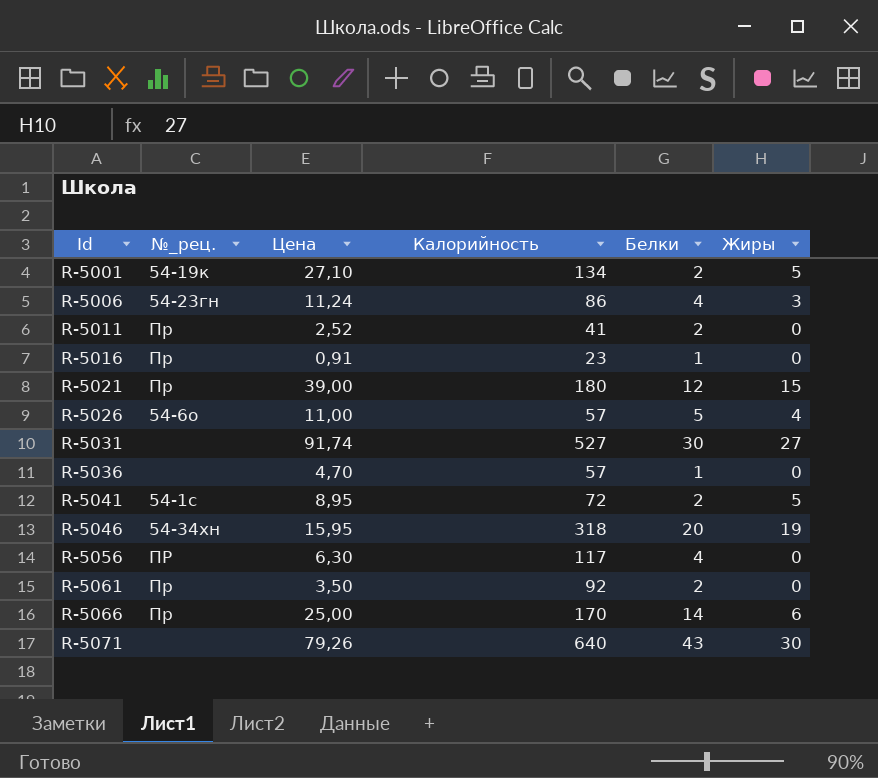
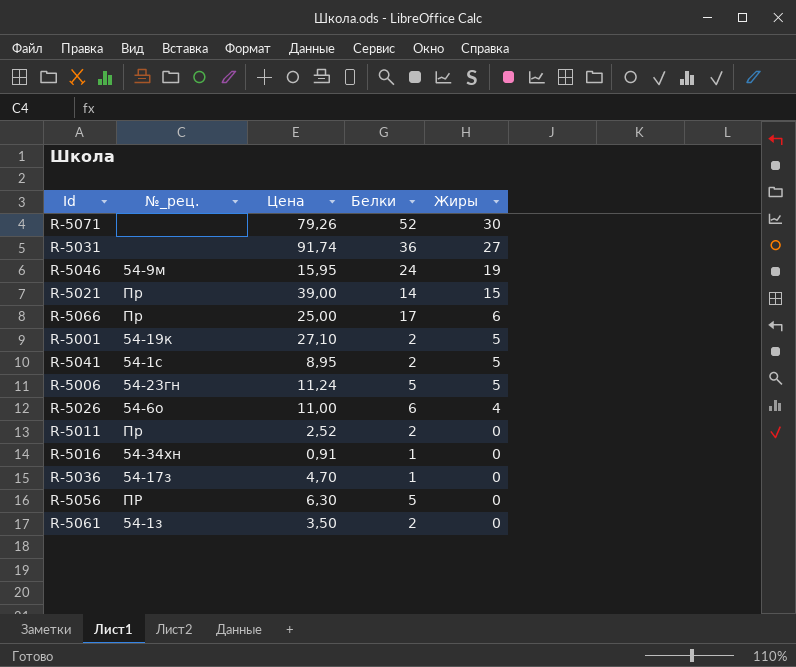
row order: Id ascending -> Жиры descending
column Калорийность | position: 4 -> none
R-5071 | Белки: 43 -> 52
R-5031 | Белки: 30 -> 36
R-5046 | №_рец.: 54-34хн -> 54-9м
R-5046 | Белки: 20 -> 24
R-5021 | Белки: 12 -> 14
R-5066 | Белки: 14 -> 17
R-5006 | Белки: 4 -> 5
R-5006 | Жиры: 3 -> 5
R-5026 | Белки: 5 -> 6
R-5016 | №_рец.: Пр -> 54-34хн
R-5036 | №_рец.: none -> 54-17з
R-5056 | Белки: 4 -> 5
R-5061 | №_рец.: Пр -> 54-1з

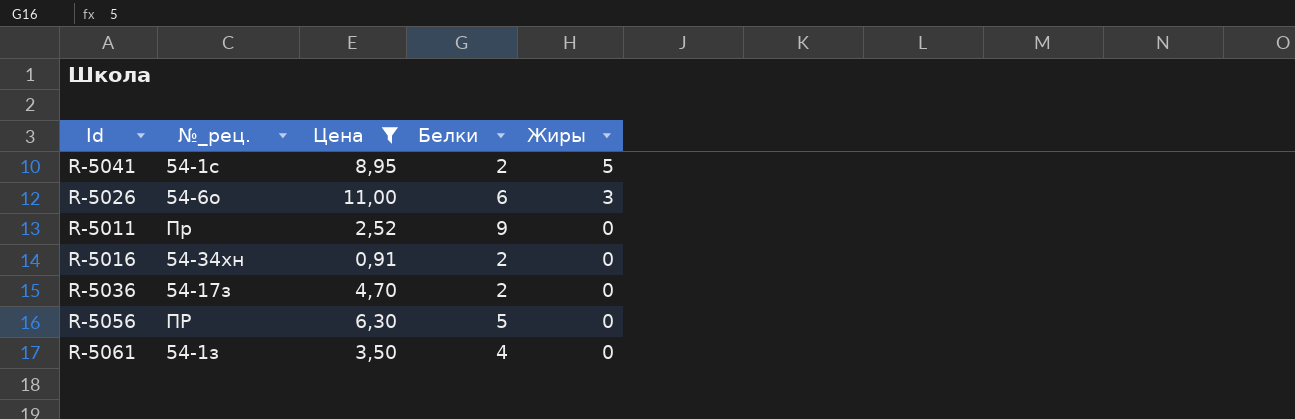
filter: none -> Цена <= 11,00
R-5026 | Жиры: 4 -> 3
R-5011 | Белки: 2 -> 9
R-5016 | Белки: 1 -> 2
R-5036 | Белки: 1 -> 2
R-5061 | Белки: 2 -> 4

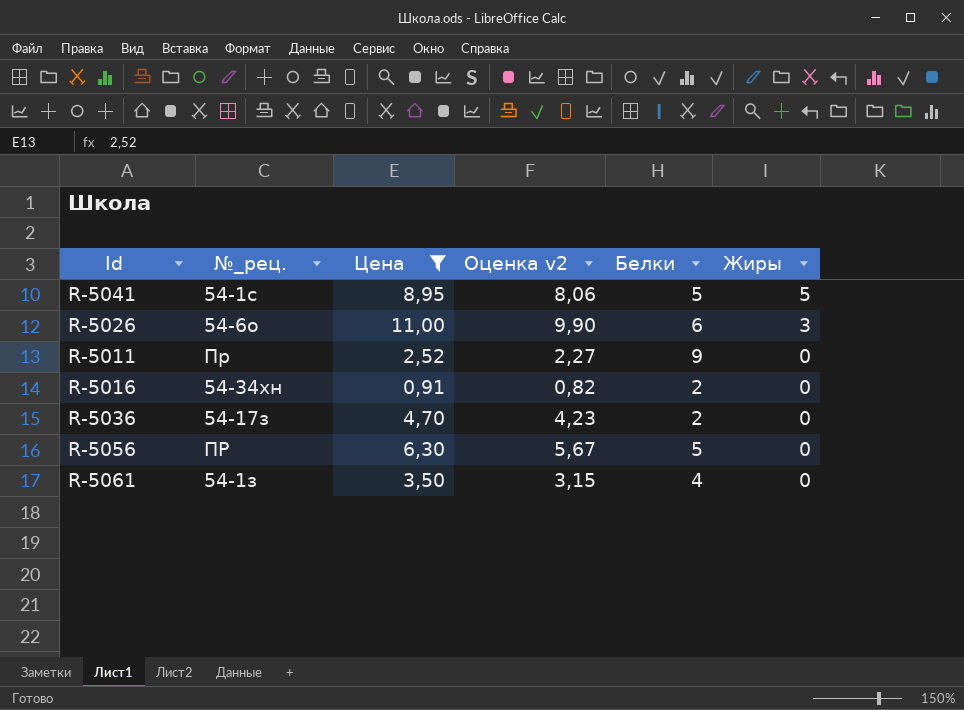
column Оценка v2 | formula: none -> [Цена] * 0,9
R-5041 | Белки: 2 -> 5

